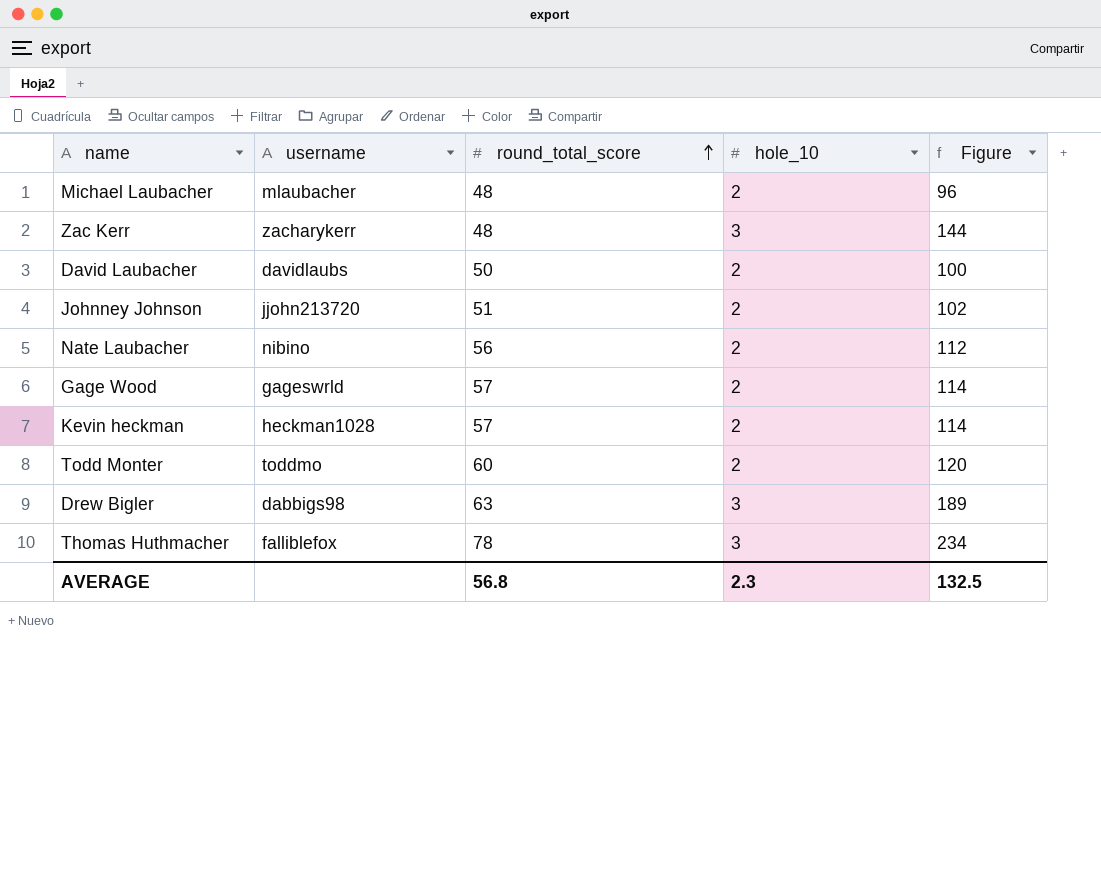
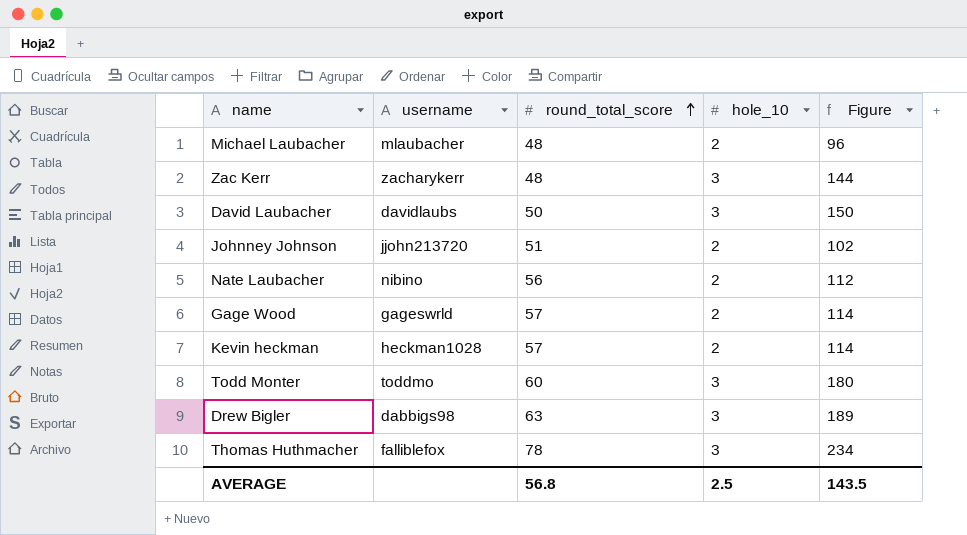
David Laubacher | hole_10: 2 -> 3
David Laubacher | Figure: 100 -> 150
Todd Monter | hole_10: 2 -> 3
Todd Monter | Figure: 120 -> 180
AVERAGE | hole_10: 2.3 -> 2.5
AVERAGE | Figure: 132.5 -> 143.5

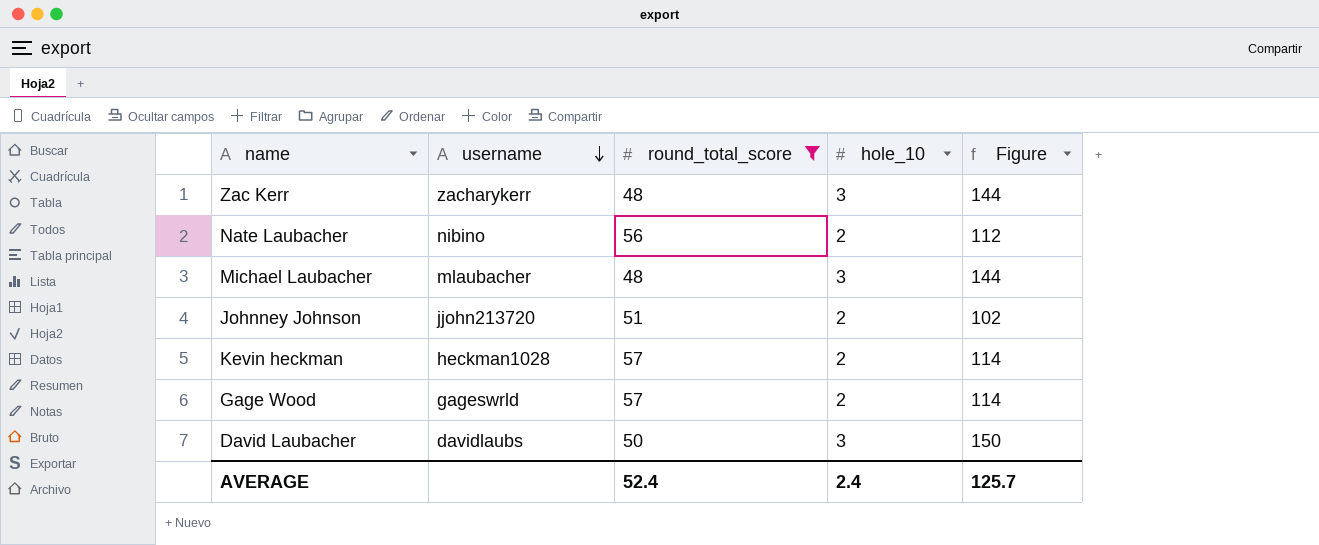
filter: none -> round_total_score <= 57
row order: round_total_score ascending -> username descending
Michael Laubacher | hole_10: 2 -> 3
Michael Laubacher | Figure: 96 -> 144
AVERAGE | round_total_score: 56.8 -> 52.4
AVERAGE | hole_10: 2.5 -> 2.4
AVERAGE | Figure: 143.5 -> 125.7

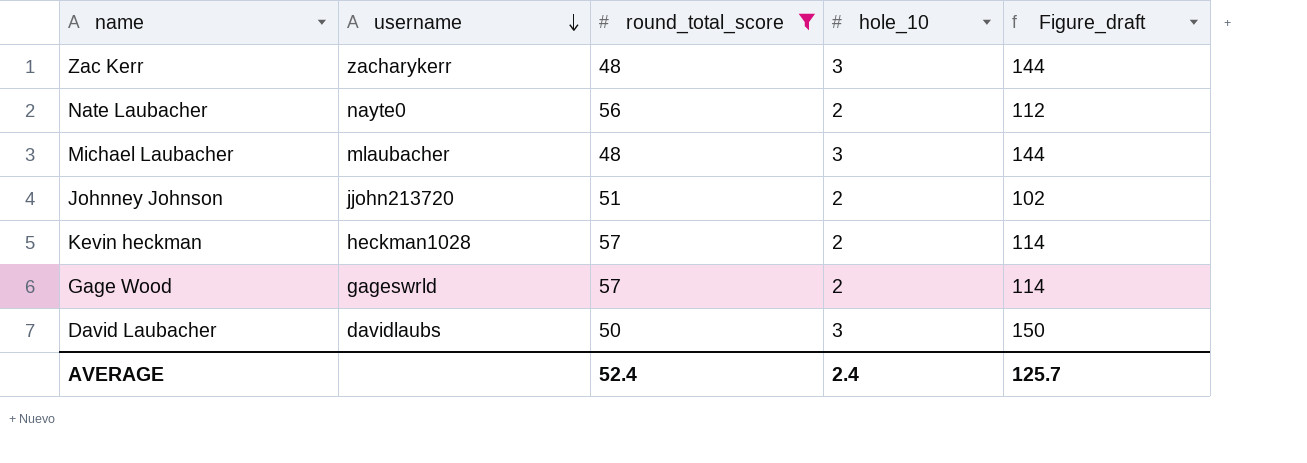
column name: Figure -> Figure_draft
Nate Laubacher | username: nibino -> nayte0

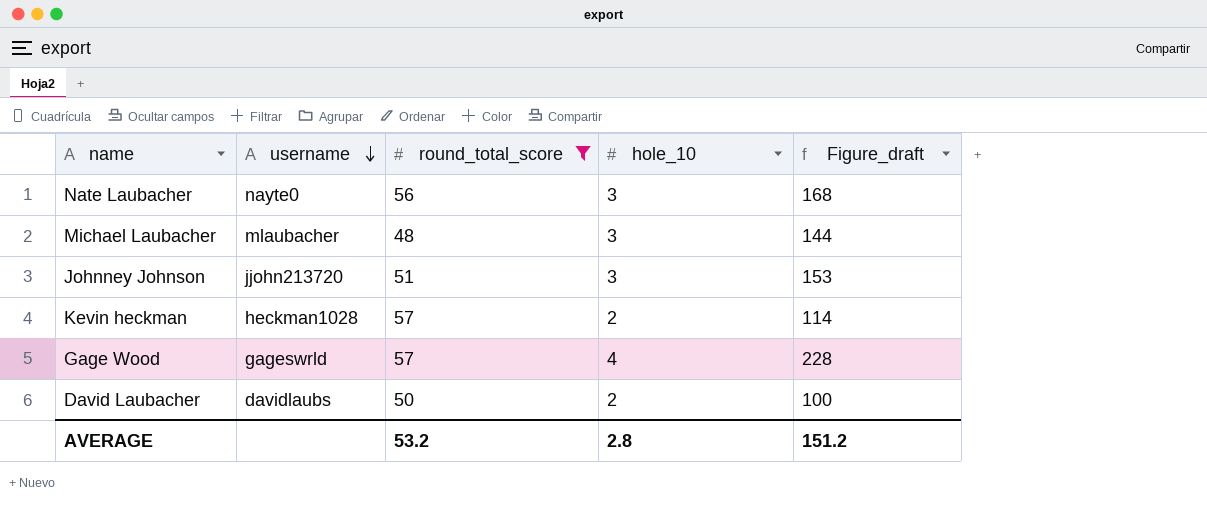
row Zac Kerr: zacharykerr | 48 | 3 | 144 -> none
Nate Laubacher | hole_10: 2 -> 3
Nate Laubacher | Figure_draft: 112 -> 168
Johnney Johnson | hole_10: 2 -> 3
Johnney Johnson | Figure_draft: 102 -> 153
Gage Wood | hole_10: 2 -> 4
Gage Wood | Figure_draft: 114 -> 228
David Laubacher | hole_10: 3 -> 2
David Laubacher | Figure_draft: 150 -> 100
AVERAGE | round_total_score: 52.4 -> 53.2
AVERAGE | hole_10: 2.4 -> 2.8
AVERAGE | Figure_draft: 125.7 -> 151.2

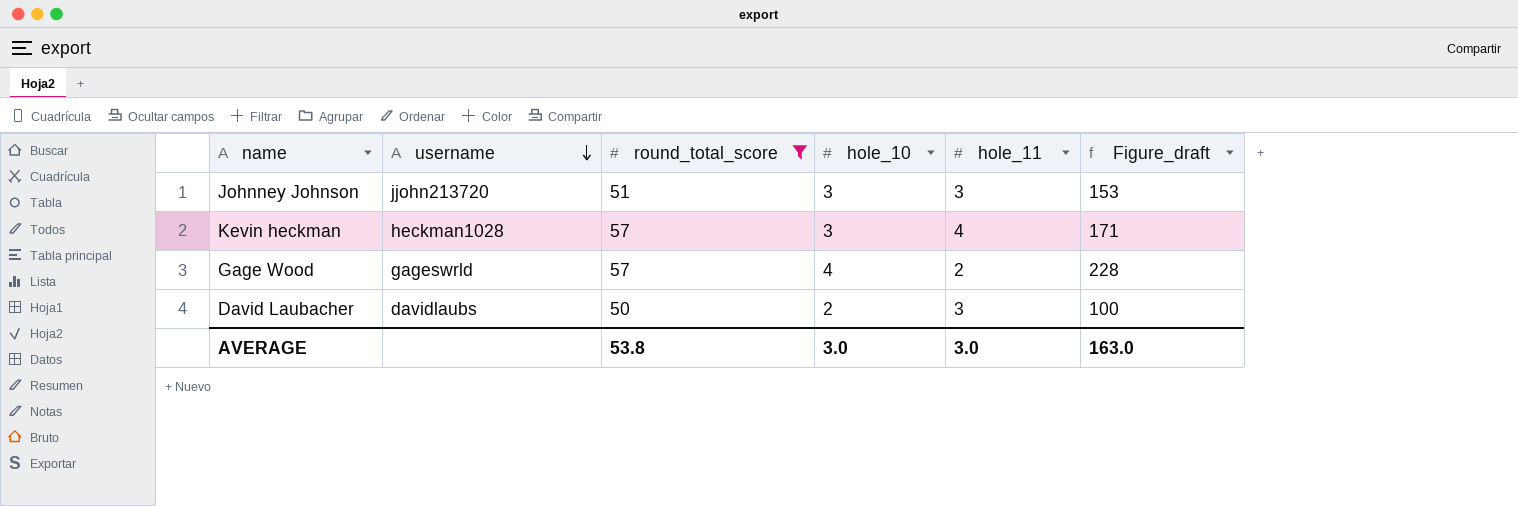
column hole_11 | position: none -> 5
row Nate Laubacher: nayte0 | 56 | 3 | 168 -> none
row Michael Laubacher: mlaubacher | 48 | 3 | 144 -> none
Kevin heckman | hole_10: 2 -> 3
Kevin heckman | Figure_draft: 114 -> 171
AVERAGE | round_total_score: 53.2 -> 53.8
AVERAGE | hole_10: 2.8 -> 3.0
AVERAGE | Figure_draft: 151.2 -> 163.0

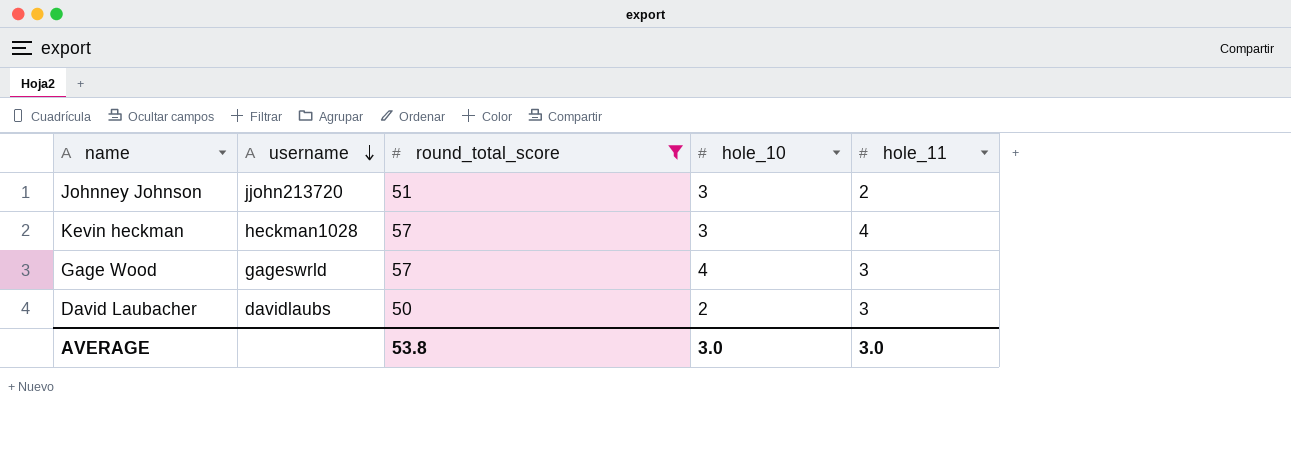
column Figure_draft | formula: [round_total_score] * [hole_10] -> none
Johnney Johnson | hole_11: 3 -> 2
Gage Wood | hole_11: 2 -> 3

